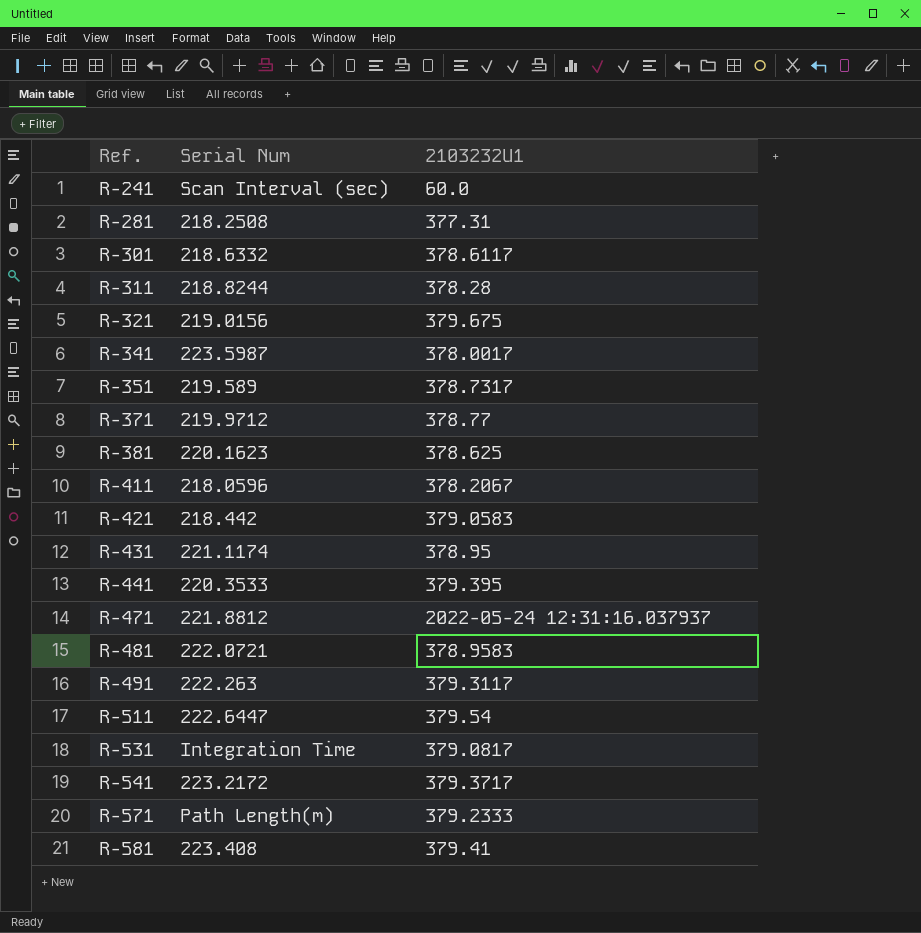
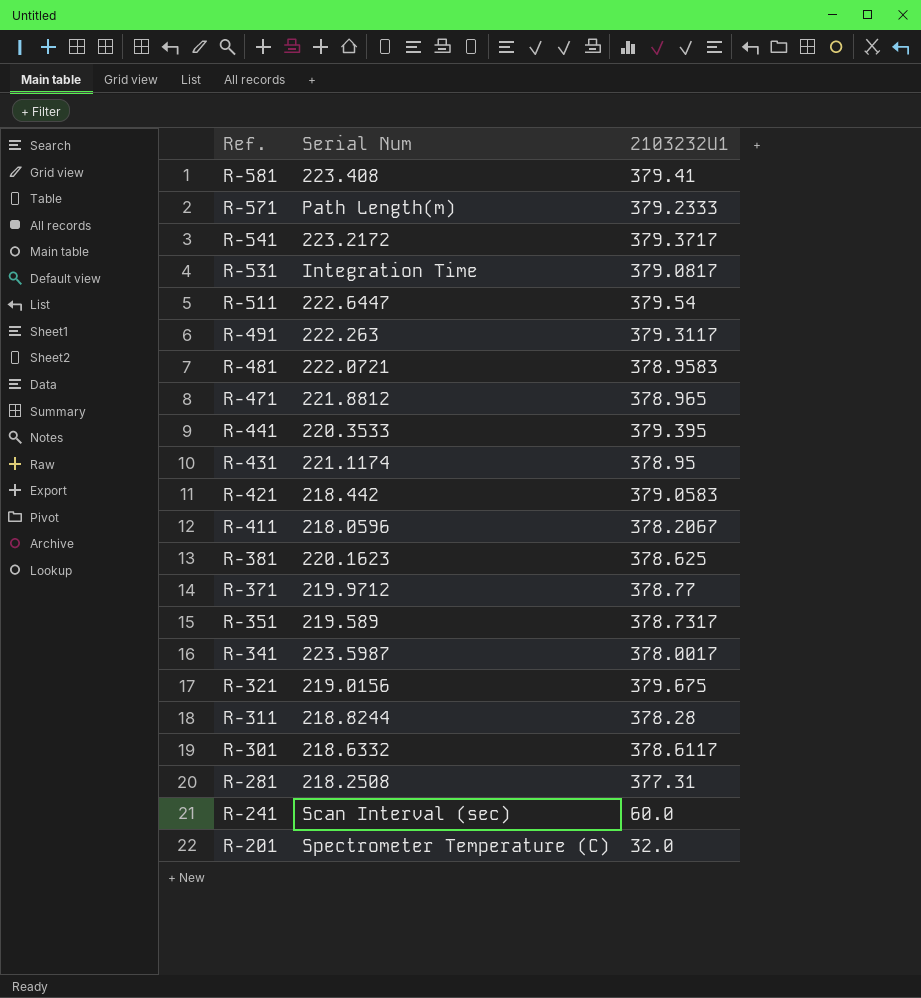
row order: Ref. ascending -> Ref. descending
R-471 | 2103232U1: 2022-05-24 12:31:16.037937 -> 378.965
row R-201: none -> Spectrometer Temperature (C) | 32.0

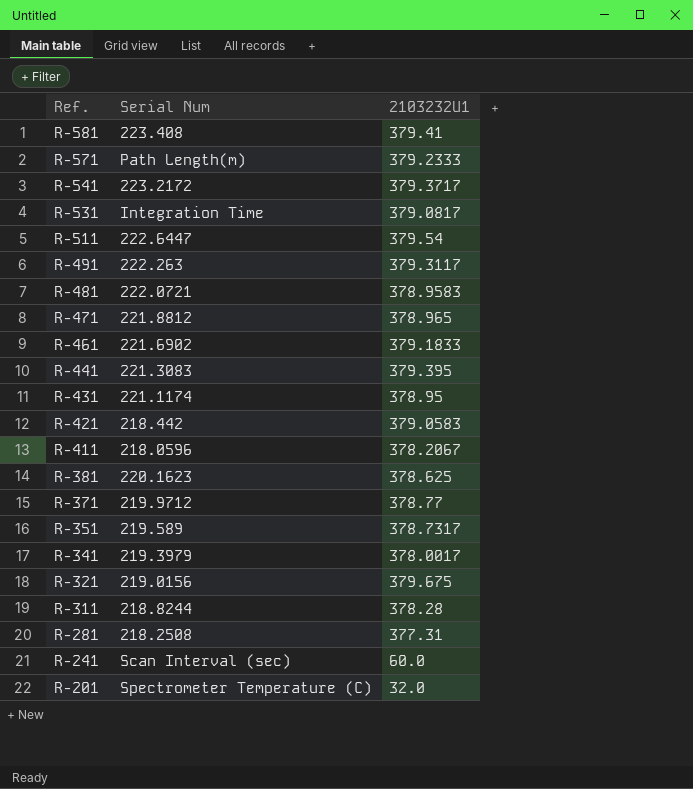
row R-301: 218.6332 | 378.6117 -> none
row R-461: none -> 221.6902 | 379.1833
R-441 | Serial Num: 220.3533 -> 221.3083
R-341 | Serial Num: 223.5987 -> 219.3979

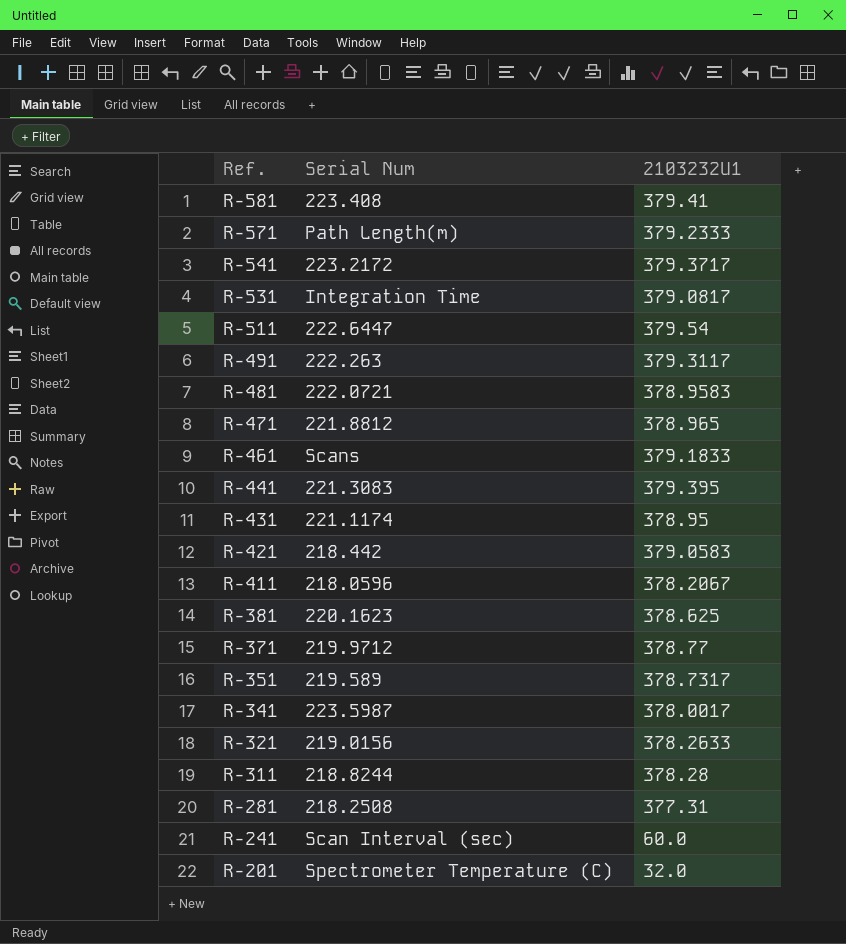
R-461 | Serial Num: 221.6902 -> Scans
R-341 | Serial Num: 219.3979 -> 223.5987
R-321 | 2103232U1: 379.675 -> 378.2633

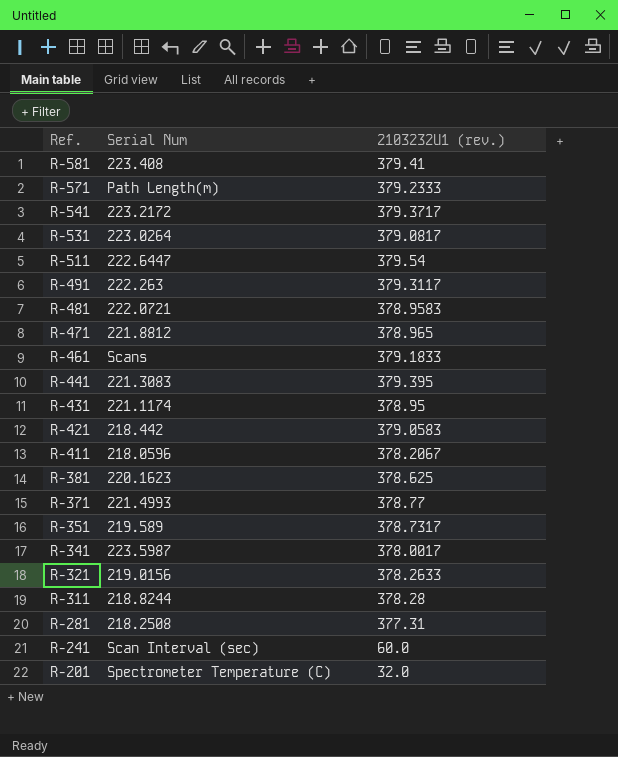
column name: 2103232U1 -> 2103232U1 (rev.)
R-531 | Serial Num: Integration Time -> 223.0264
R-371 | Serial Num: 219.9712 -> 221.4993

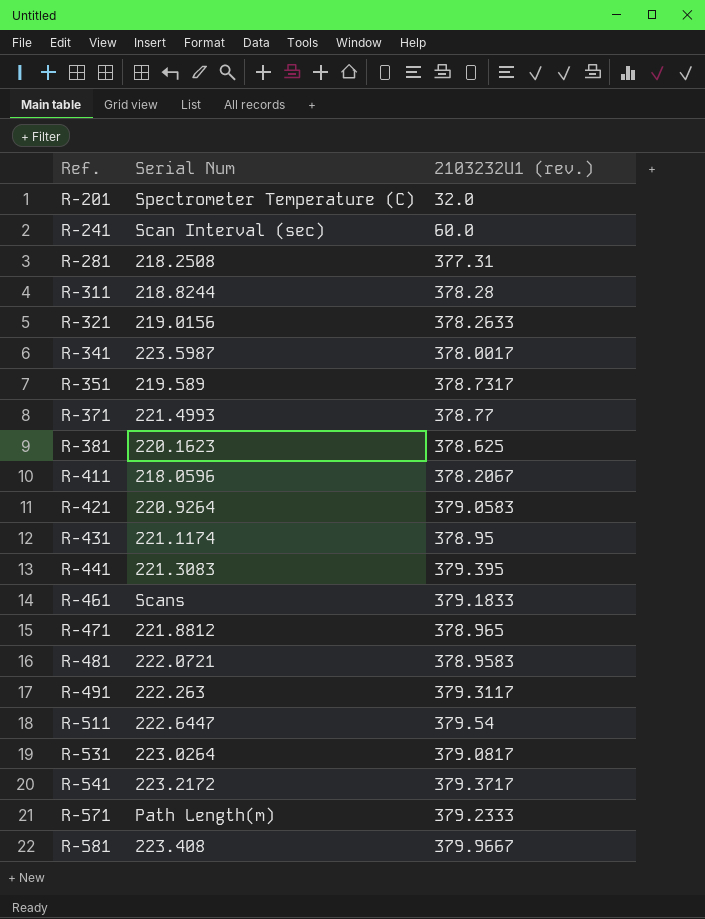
row order: Ref. descending -> Ref. ascending
R-421 | Serial Num: 218.442 -> 220.9264
R-581 | 2103232U1 (rev.): 379.41 -> 379.9667

